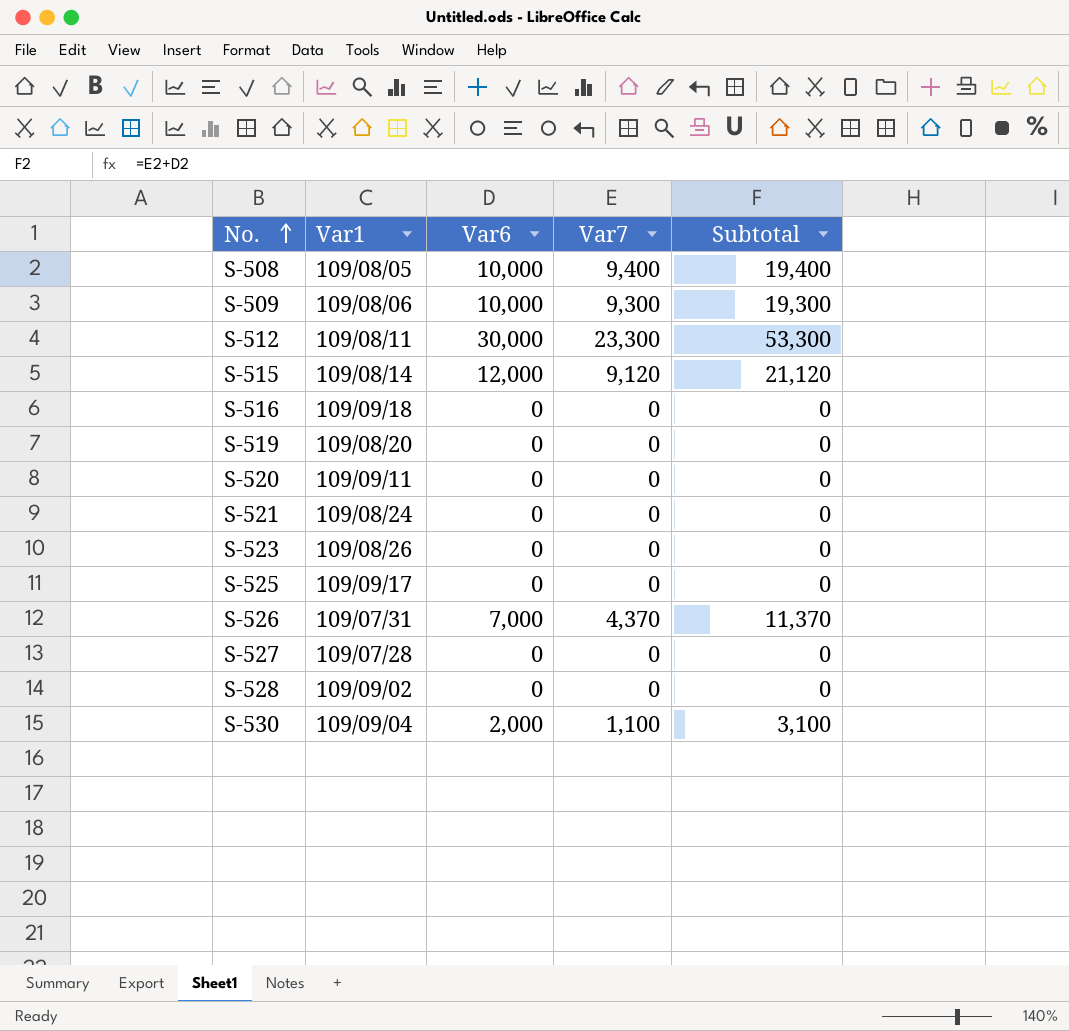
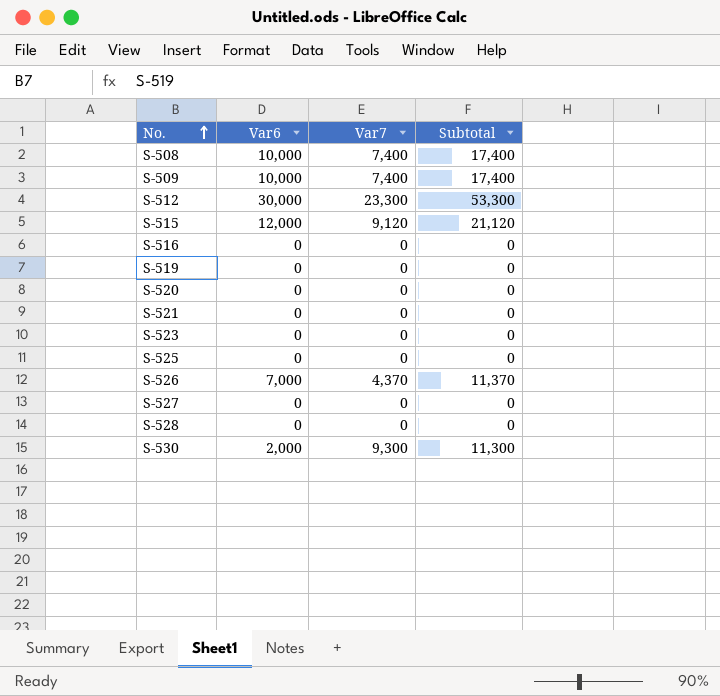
column Var1 | position: 2 -> none
S-508 | Var7: 9,400 -> 7,400
S-508 | Subtotal: 19,400 -> 17,400
S-509 | Var7: 9,300 -> 7,400
S-509 | Subtotal: 19,300 -> 17,400
S-530 | Var7: 1,100 -> 9,300
S-530 | Subtotal: 3,100 -> 11,300

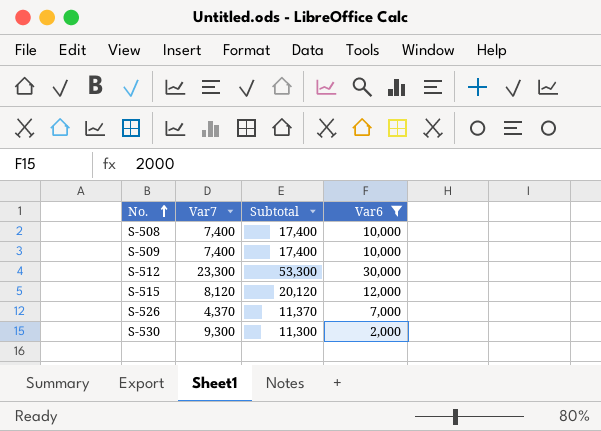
filter: none -> Var6 != 0
column Var6 | position: 2 -> 4
S-515 | Var7: 9,120 -> 8,120
S-515 | Subtotal: 21,120 -> 20,120

